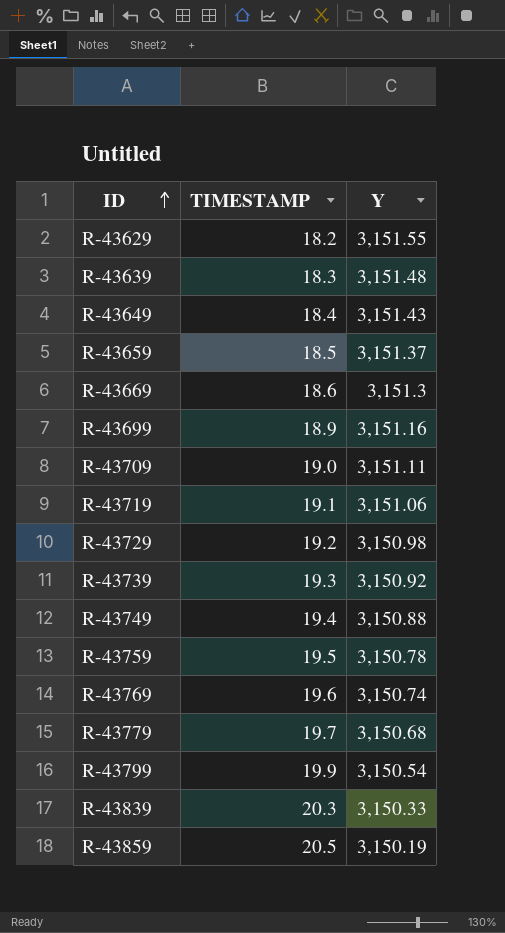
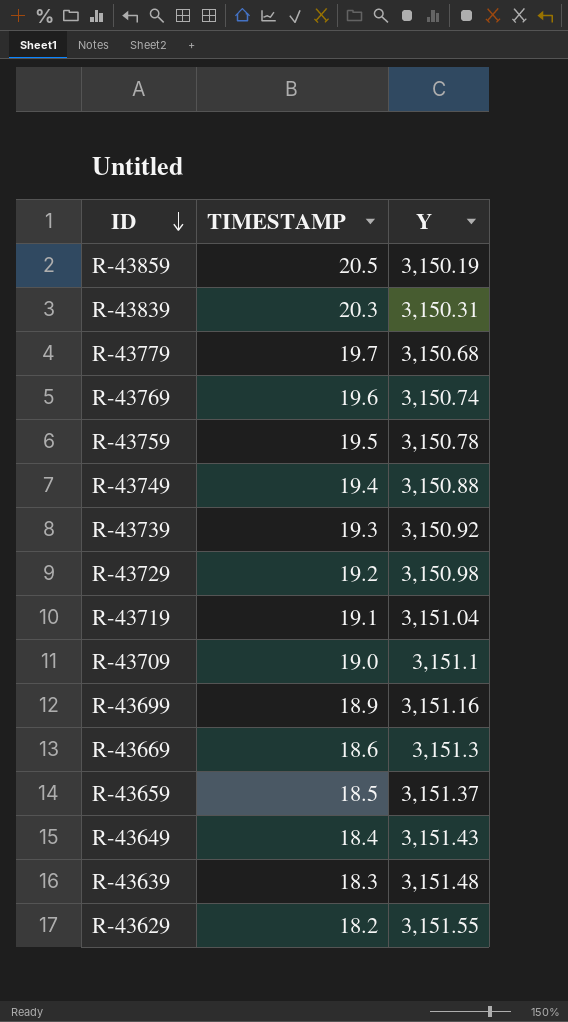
row order: ID ascending -> ID descending
row R-43799: 19.9 | 3,150.54 -> none
R-43839 | Y: 3,150.33 -> 3,150.31
R-43719 | Y: 3,151.06 -> 3,151.04
R-43709 | Y: 3,151.11 -> 3,151.1

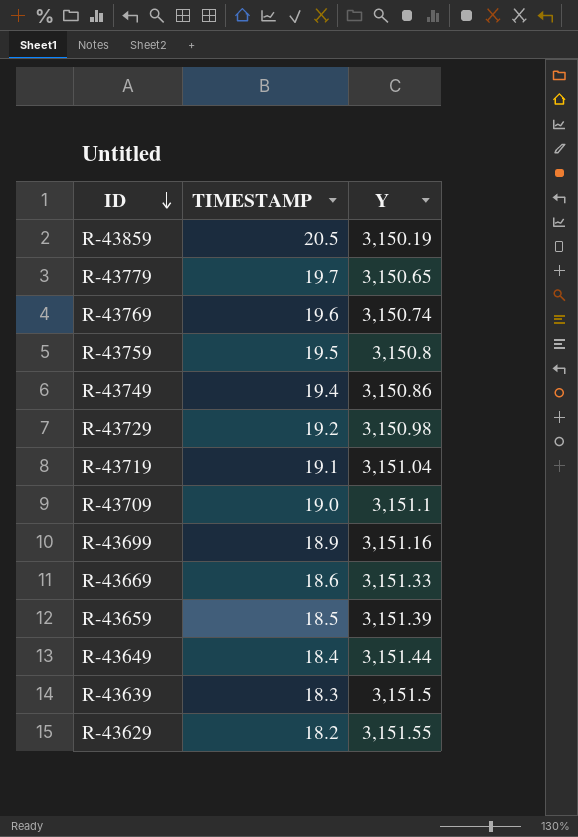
row R-43839: 20.3 | 3,150.31 -> none
row R-43739: 19.3 | 3,150.92 -> none
R-43779 | Y: 3,150.68 -> 3,150.65
R-43759 | Y: 3,150.78 -> 3,150.8
R-43749 | Y: 3,150.88 -> 3,150.86
R-43669 | Y: 3,151.3 -> 3,151.33
R-43659 | Y: 3,151.37 -> 3,151.39
R-43649 | Y: 3,151.43 -> 3,151.44
R-43639 | Y: 3,151.48 -> 3,151.5

